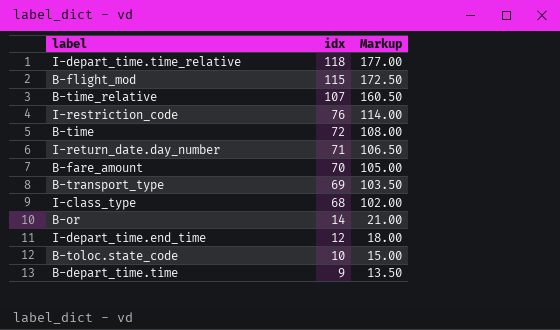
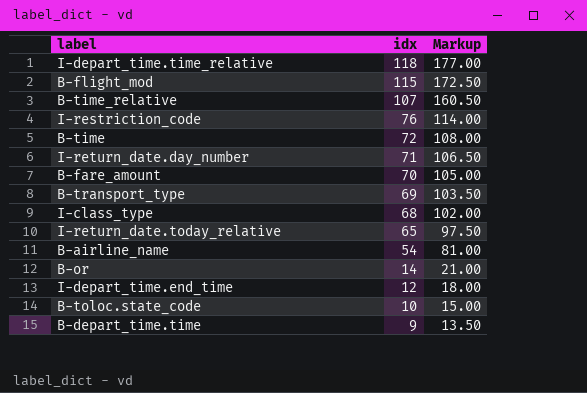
row I-return_date.today_relative: none -> 65 | 97.50
row B-airline_name: none -> 54 | 81.00

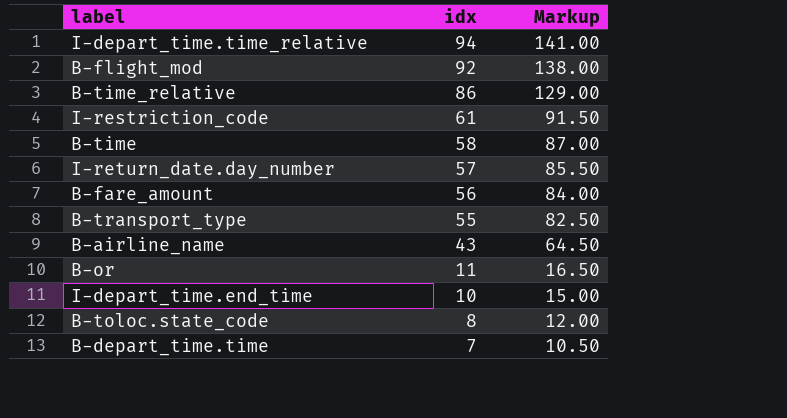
row I-class_type: 68 | 102.00 -> none
row I-return_date.today_relative: 65 | 97.50 -> none
I-depart_time.time_relative | idx: 118 -> 94
I-depart_time.time_relative | Markup: 177.00 -> 141.00
B-flight_mod | idx: 115 -> 92
B-flight_mod | Markup: 172.50 -> 138.00
B-time_relative | idx: 107 -> 86
B-time_relative | Markup: 160.50 -> 129.00
I-restriction_code | idx: 76 -> 61
I-restriction_code | Markup: 114.00 -> 91.50
B-time | idx: 72 -> 58
B-time | Markup: 108.00 -> 87.00
I-return_date.day_number | idx: 71 -> 57
I-return_date.day_number | Markup: 106.50 -> 85.50
B-fare_amount | idx: 70 -> 56
B-fare_amount | Markup: 105.00 -> 84.00
B-transport_type | idx: 69 -> 55
B-transport_type | Markup: 103.50 -> 82.50
B-airline_name | idx: 54 -> 43
B-airline_name | Markup: 81.00 -> 64.50
B-or | idx: 14 -> 11
B-or | Markup: 21.00 -> 16.50
I-depart_time.end_time | idx: 12 -> 10
I-depart_time.end_time | Markup: 18.00 -> 15.00
B-toloc.state_code | idx: 10 -> 8
B-toloc.state_code | Markup: 15.00 -> 12.00
B-depart_time.time | idx: 9 -> 7
B-depart_time.time | Markup: 13.50 -> 10.50

